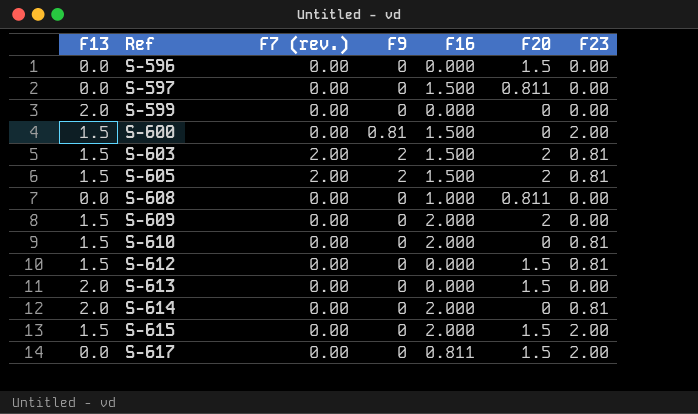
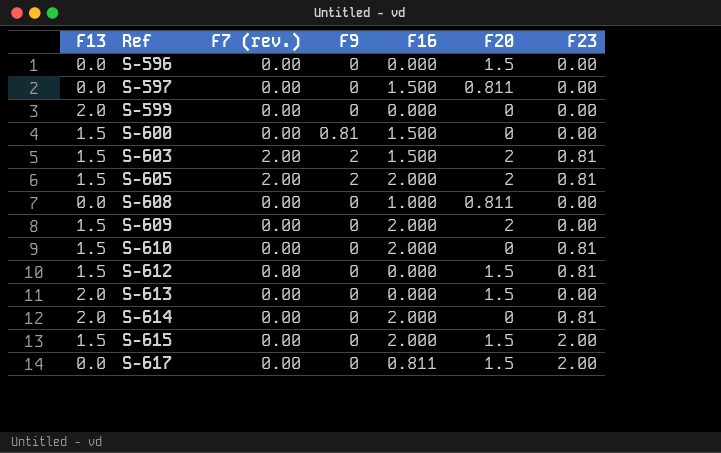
S-600 | F23: 2.00 -> 0.00
S-605 | F16: 1.500 -> 2.000

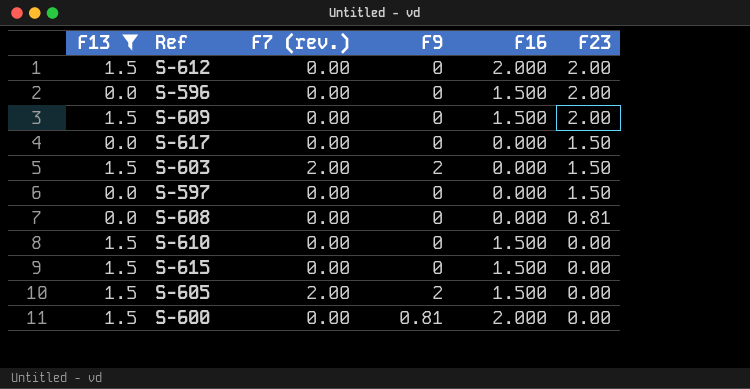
filter: none -> F13 != 2.0
row order: Ref ascending -> F23 descending
column F20 | position: 6 -> none
S-612 | F16: 0.000 -> 2.000
S-612 | F23: 0.81 -> 2.00
S-596 | F16: 0.000 -> 1.500
S-596 | F23: 0.00 -> 2.00
S-609 | F16: 2.000 -> 1.500
S-609 | F23: 0.00 -> 2.00
S-617 | F16: 0.811 -> 0.000
S-617 | F23: 2.00 -> 1.50
S-603 | F16: 1.500 -> 0.000
S-603 | F23: 0.81 -> 1.50
S-597 | F16: 1.500 -> 0.000
S-597 | F23: 0.00 -> 1.50
S-608 | F16: 1.000 -> 0.000
S-608 | F23: 0.00 -> 0.81
S-610 | F16: 2.000 -> 1.500
S-610 | F23: 0.81 -> 0.00
S-615 | F16: 2.000 -> 1.500
S-615 | F23: 2.00 -> 0.00
S-605 | F16: 2.000 -> 1.500
S-605 | F23: 0.81 -> 0.00
S-600 | F16: 1.500 -> 2.000

